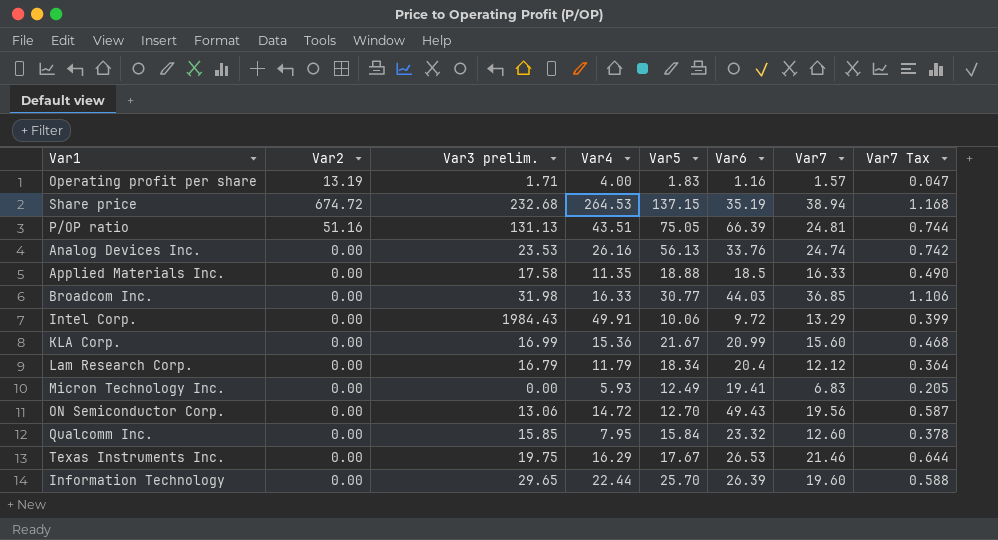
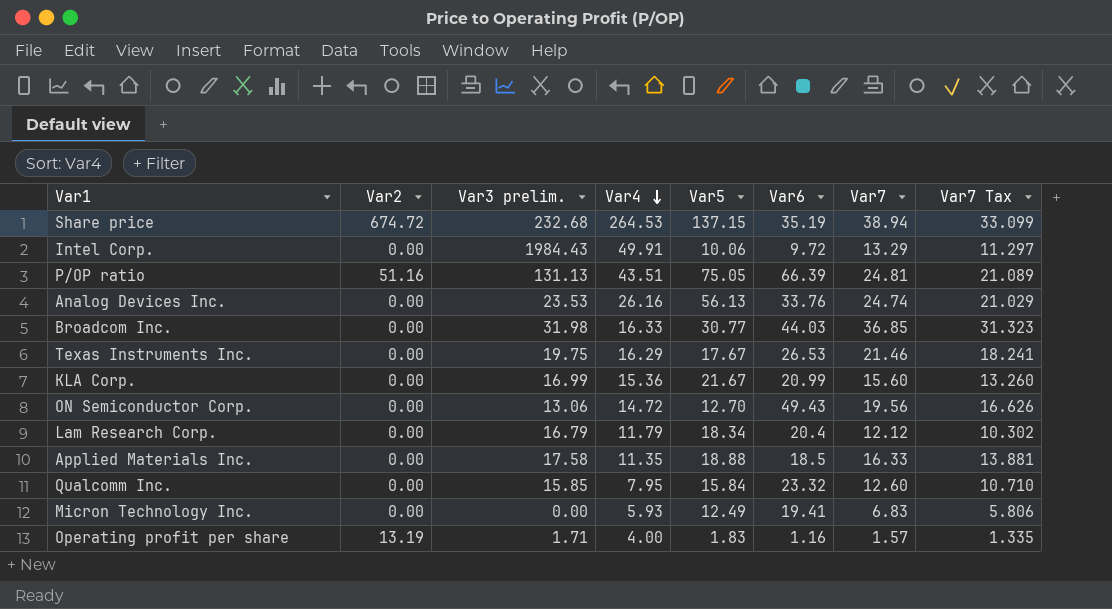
row order: none -> Var4 descending
column Var7 Tax | formula: [Var7] * 0.03 -> [Var7] * 0.85
row Information Technology: 0.00 | 29.65 | 22.44 | 25.70 | 26.39 | 19.60 | 0.588 -> none

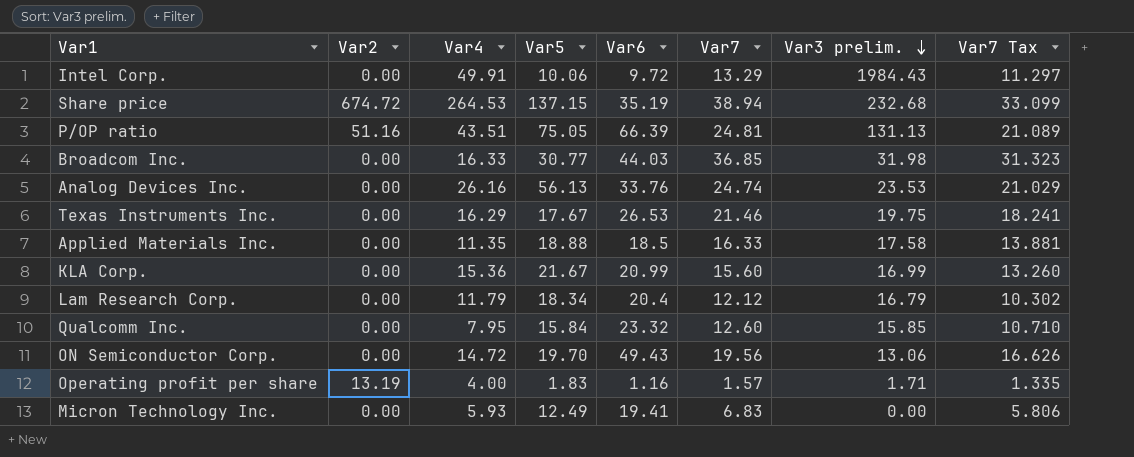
row order: Var4 descending -> Var3 prelim. descending
column Var3 prelim. | position: 3 -> 7
ON Semiconductor Corp. | Var5: 12.70 -> 19.70

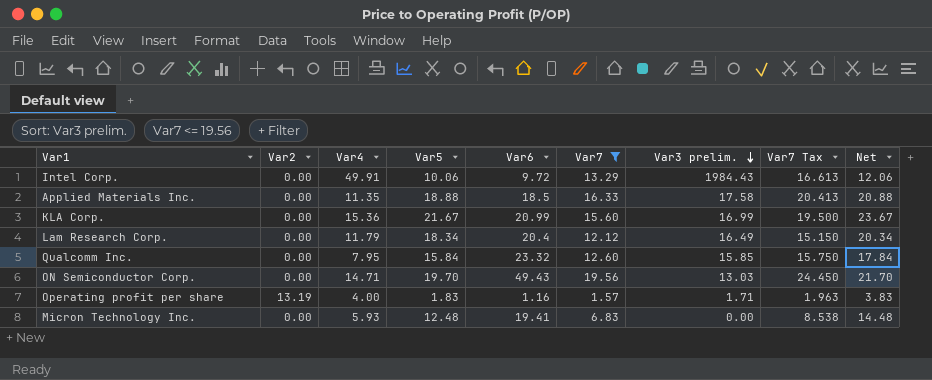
filter: none -> Var7 <= 19.56
column Var7 Tax | formula: [Var7] * 0.85 -> [Var7] * 1.25
column Net | formula: none -> [Var5] + 2
Lam Research Corp. | Var3 prelim.: 16.79 -> 16.49
ON Semiconductor Corp. | Var4: 14.72 -> 14.71
ON Semiconductor Corp. | Var3 prelim.: 13.06 -> 13.03
Micron Technology Inc. | Var5: 12.49 -> 12.48

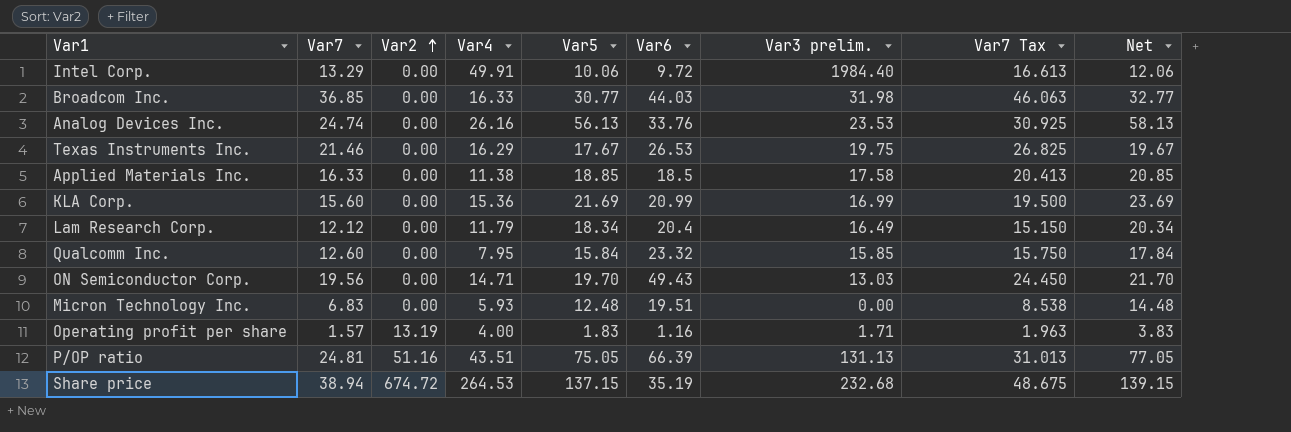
filter: Var7 <= 19.56 -> none
row order: Var3 prelim. descending -> Var2 ascending
column Var7 | position: 6 -> 2
Intel Corp. | Var3 prelim.: 1984.43 -> 1984.40
Applied Materials Inc. | Var4: 11.35 -> 11.38
Applied Materials Inc. | Var5: 18.88 -> 18.85
Applied Materials Inc. | Net: 20.88 -> 20.85
KLA Corp. | Var5: 21.67 -> 21.69
KLA Corp. | Net: 23.67 -> 23.69
Micron Technology Inc. | Var6: 19.41 -> 19.51

